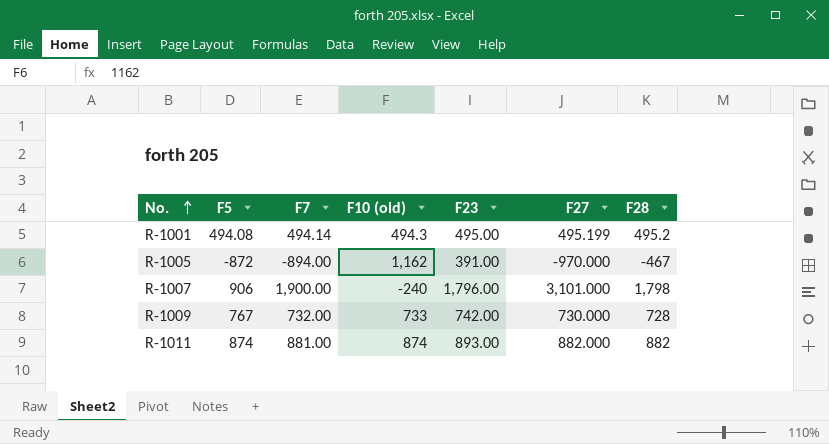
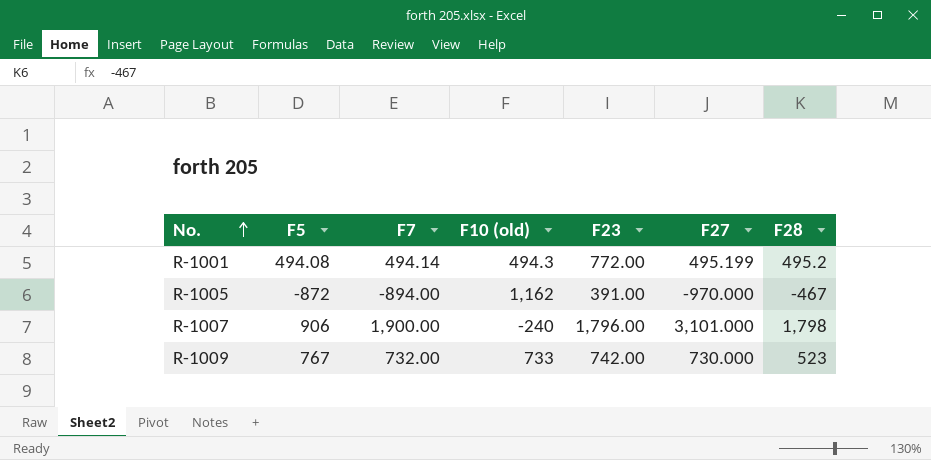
row R-1011: 874 | 881.00 | 874 | 893.00 | 882.000 | 882 -> none
R-1001 | F23: 495.00 -> 772.00
R-1009 | F28: 728 -> 523

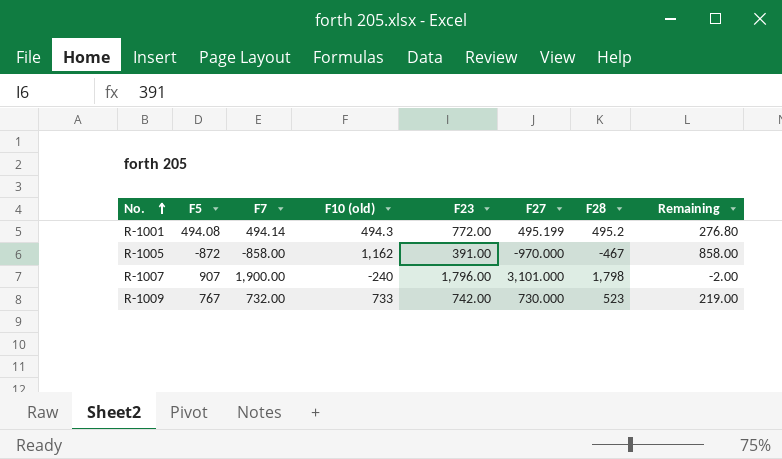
column Remaining | formula: none -> [F23] - [F28]
R-1005 | F7: -894.00 -> -858.00
R-1007 | F5: 906 -> 907

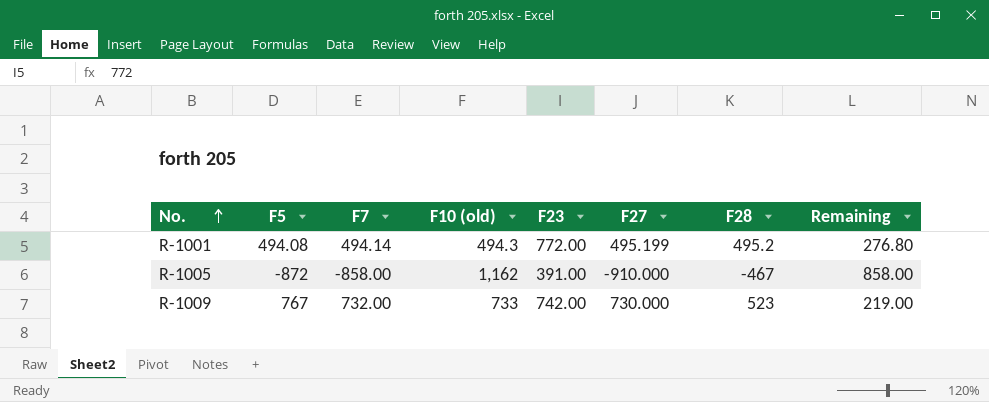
row R-1007: 907 | 1,900.00 | -240 | 1,796.00 | 3,101.000 | 1,798 | -2.00 -> none
R-1005 | F27: -970.000 -> -910.000

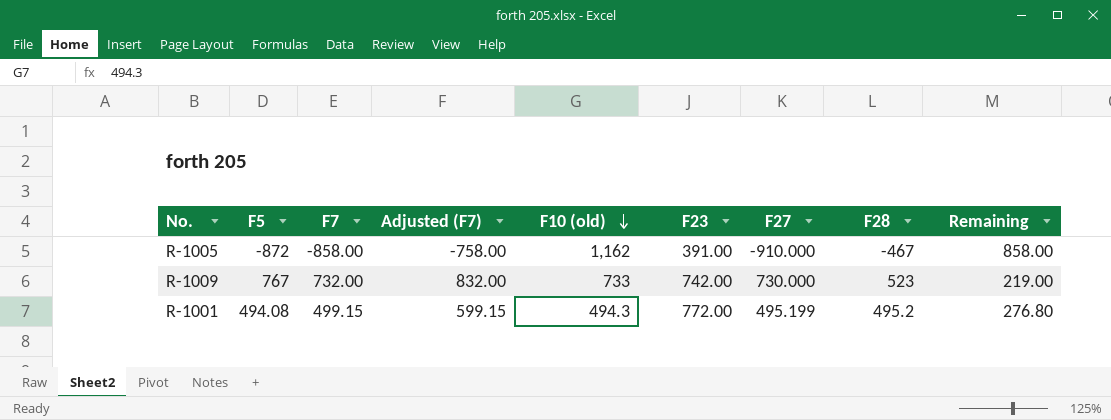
row order: No. ascending -> F10 (old) descending
column Adjusted (F7) | formula: none -> [F7] + 100
R-1001 | F7: 494.14 -> 499.15

